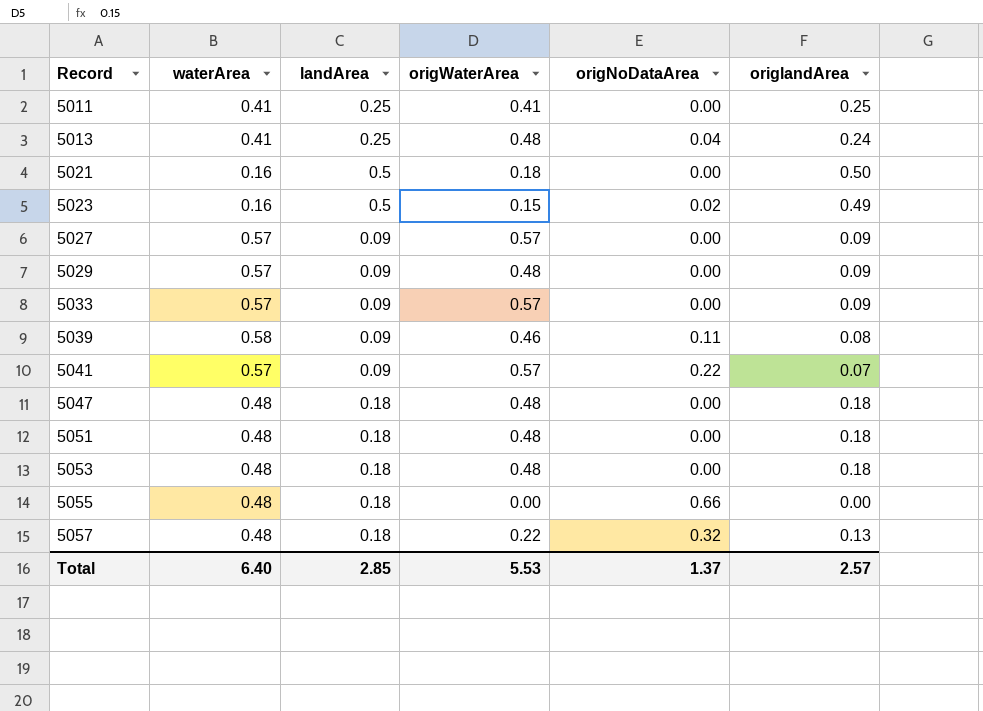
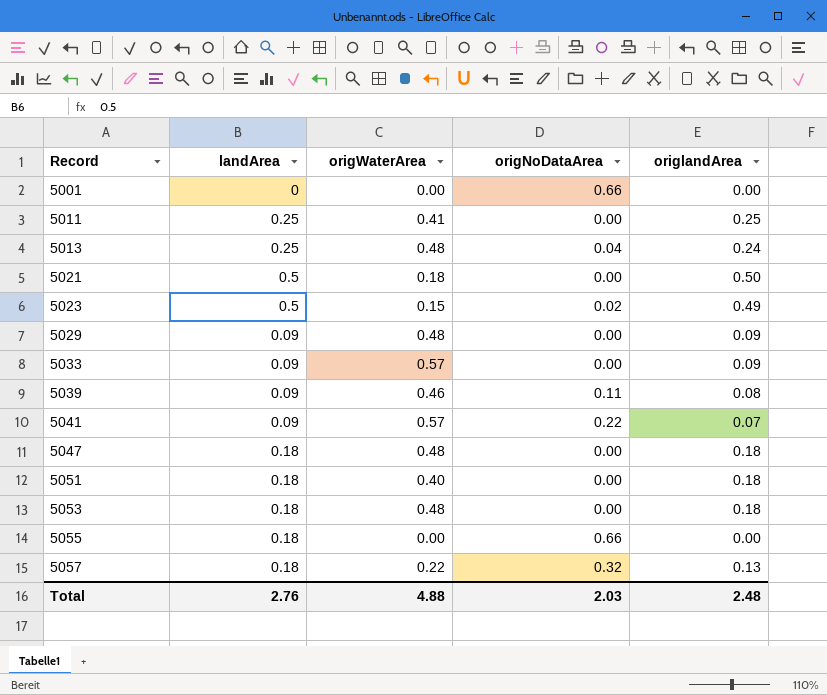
column waterArea | position: 2 -> none
row 5027: 0.57 | 0.09 | 0.57 | 0.00 | 0.09 -> none
row 5001: none -> 0 | 0.00 | 0.66 | 0.00
5051 | origWaterArea: 0.48 -> 0.40
Total | landArea: 2.85 -> 2.76
Total | origWaterArea: 5.53 -> 4.88
Total | origNoDataArea: 1.37 -> 2.03
Total | origlandArea: 2.57 -> 2.48

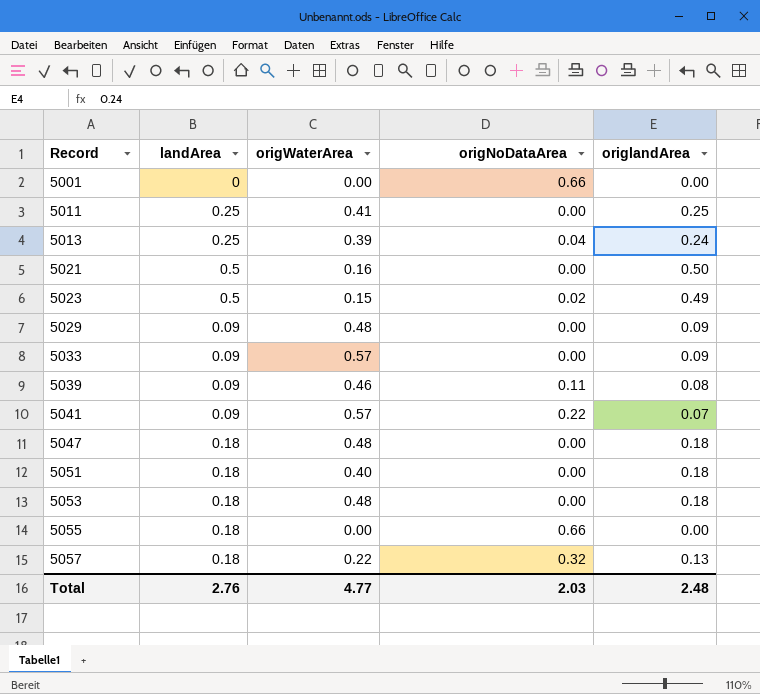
5013 | origWaterArea: 0.48 -> 0.39
5021 | origWaterArea: 0.18 -> 0.16
Total | origWaterArea: 4.88 -> 4.77

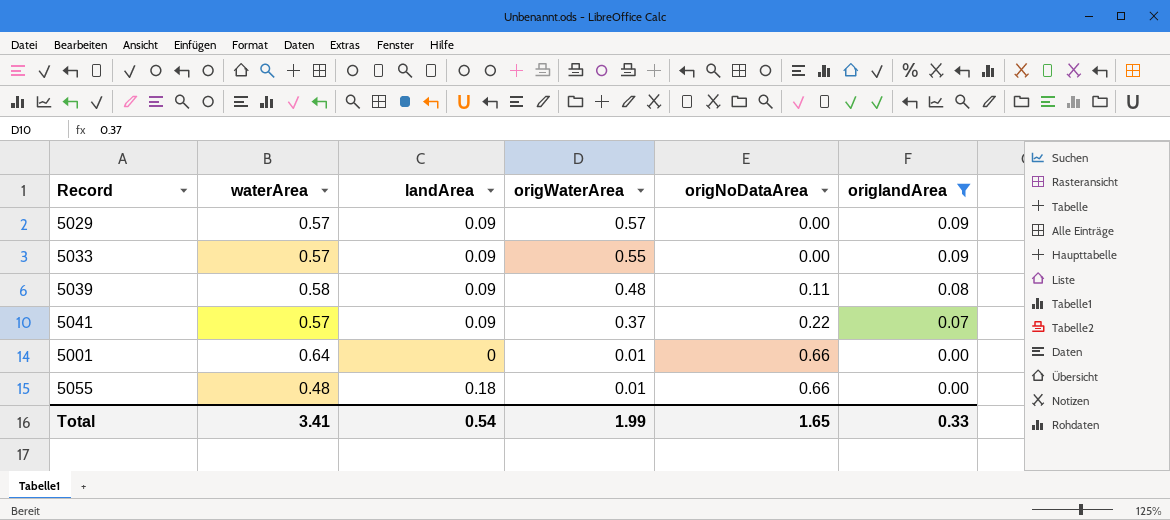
filter: none -> origlandArea <= 0.09
row order: Record ascending -> origWaterArea descending
column waterArea | position: none -> 2
5029 | origWaterArea: 0.48 -> 0.57
5033 | origWaterArea: 0.57 -> 0.55
5039 | origWaterArea: 0.46 -> 0.48
5041 | origWaterArea: 0.57 -> 0.37
5001 | origWaterArea: 0.00 -> 0.01
5055 | origWaterArea: 0.00 -> 0.01
Total | landArea: 2.76 -> 0.54
Total | origWaterArea: 4.77 -> 1.99
Total | origNoDataArea: 2.03 -> 1.65
Total | origlandArea: 2.48 -> 0.33

